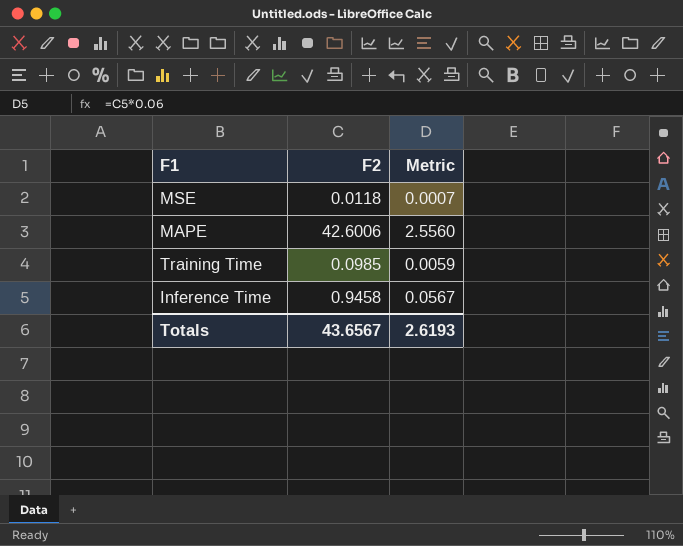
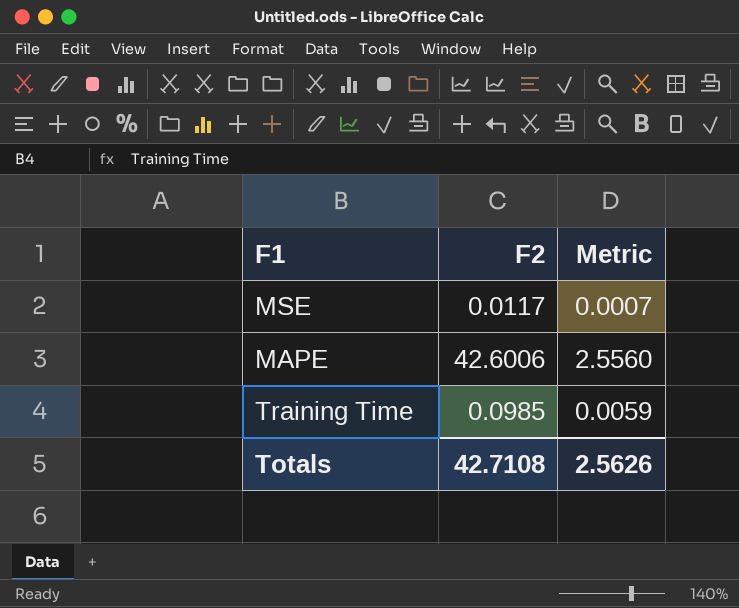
row Inference Time: 0.9458 | 0.0567 -> none
MSE | F2: 0.0118 -> 0.0117
Totals | F2: 43.6567 -> 42.7108
Totals | Metric: 2.6193 -> 2.5626

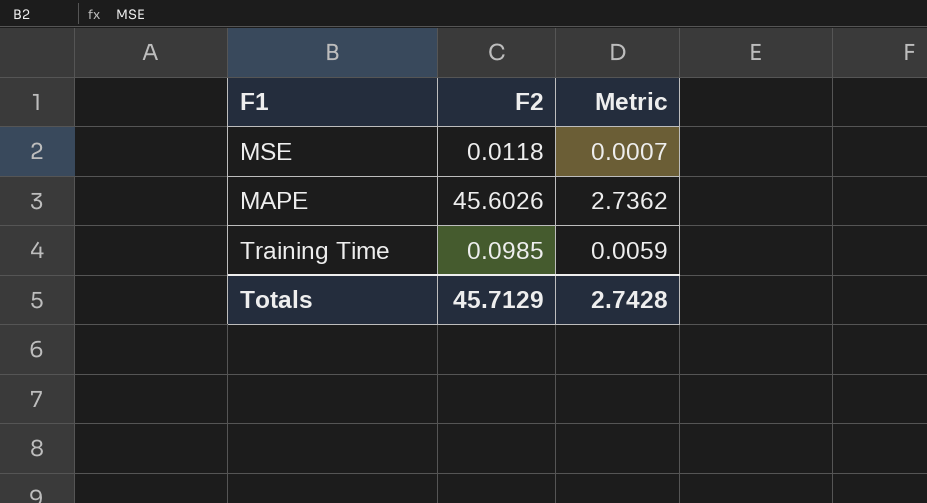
MSE | F2: 0.0117 -> 0.0118
MAPE | F2: 42.6006 -> 45.6026
MAPE | Metric: 2.5560 -> 2.7362
Totals | F2: 42.7108 -> 45.7129
Totals | Metric: 2.5626 -> 2.7428

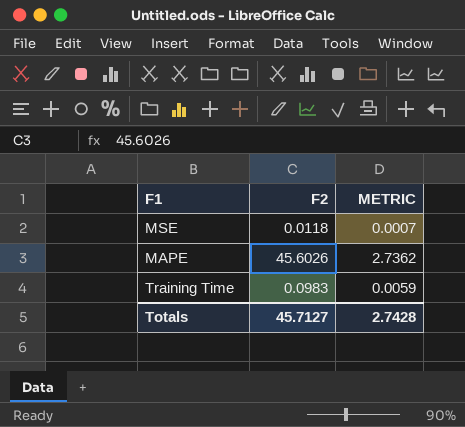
column name: Metric -> METRIC
Training Time | F2: 0.0985 -> 0.0983
Totals | F2: 45.7129 -> 45.7127

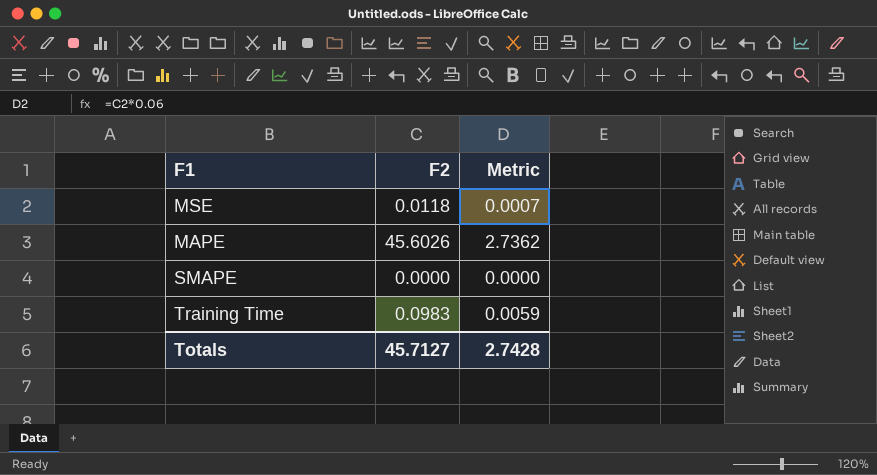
column name: METRIC -> Metric
row SMAPE: none -> 0.0000 | 0.0000

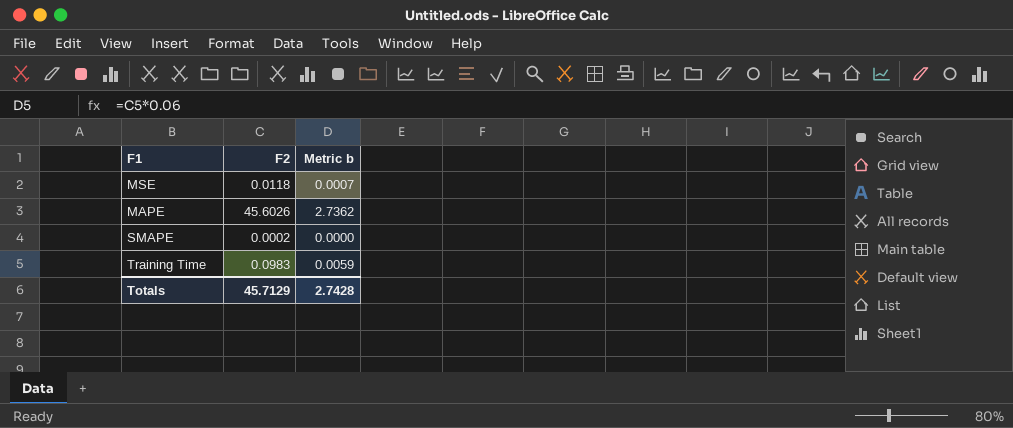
column name: Metric -> Metric b
SMAPE | F2: 0.0000 -> 0.0002
Totals | F2: 45.7127 -> 45.7129

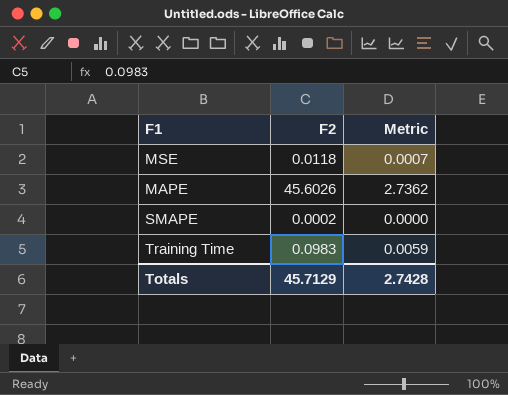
column name: Metric b -> Metric

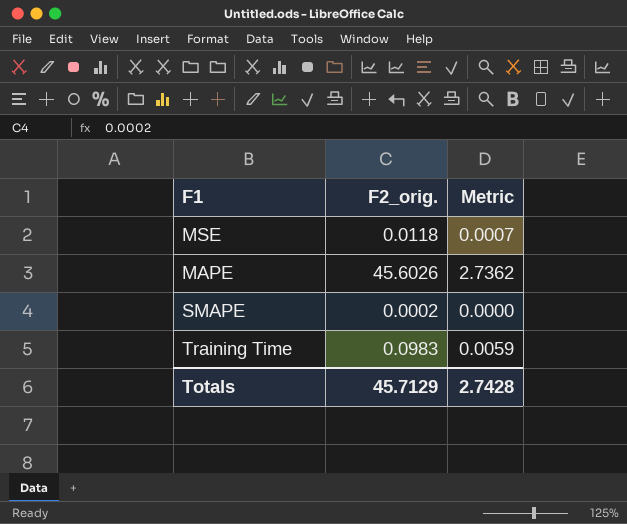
column name: F2 -> F2_orig.

